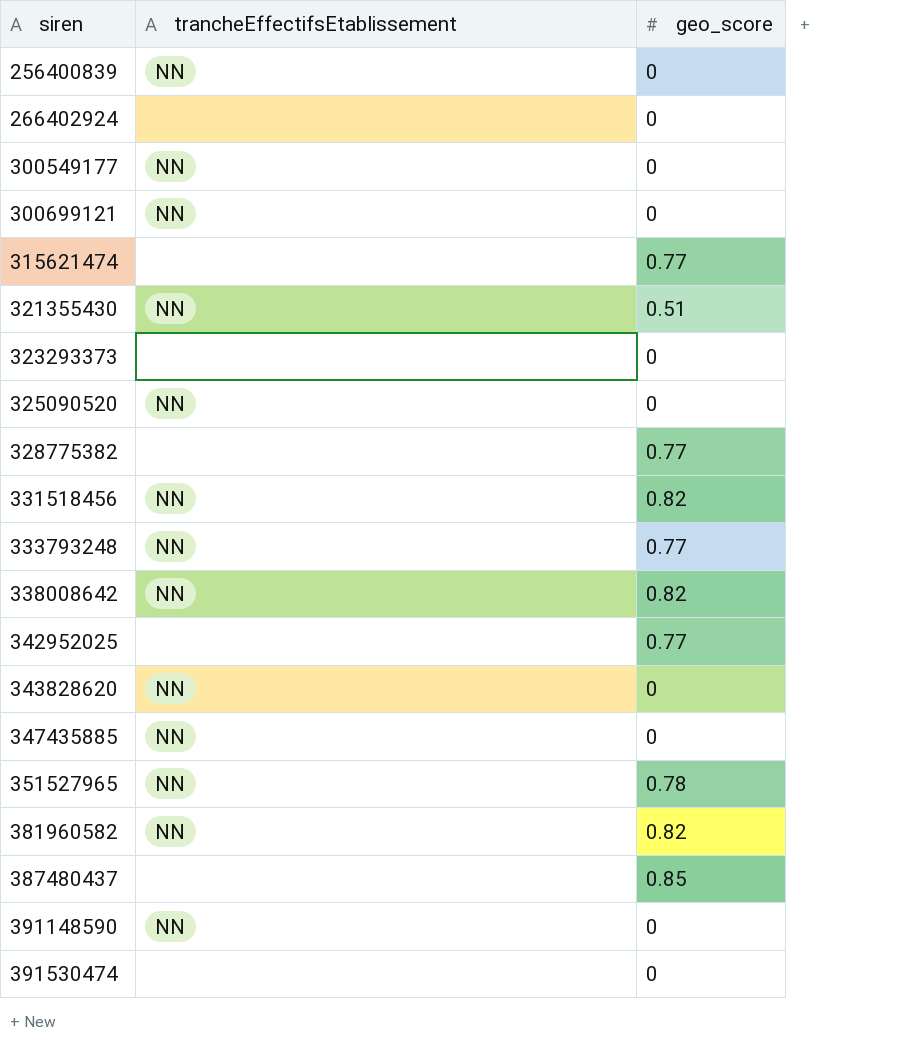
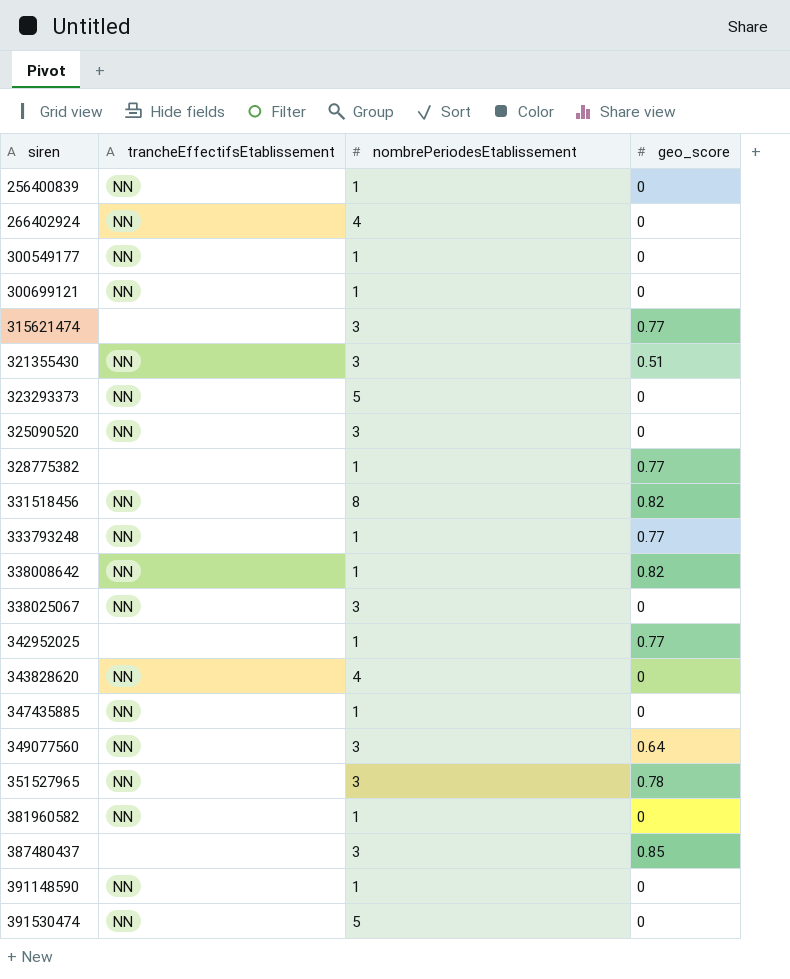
column nombrePeriodesEtablissement | position: none -> 3
266402924 | trancheEffectifsEtablissement: none -> NN
323293373 | trancheEffectifsEtablissement: none -> NN
row 338025067: none -> NN | 3 | 0
row 349077560: none -> NN | 3 | 0.64
381960582 | geo_score: 0.82 -> 0
391530474 | trancheEffectifsEtablissement: none -> NN

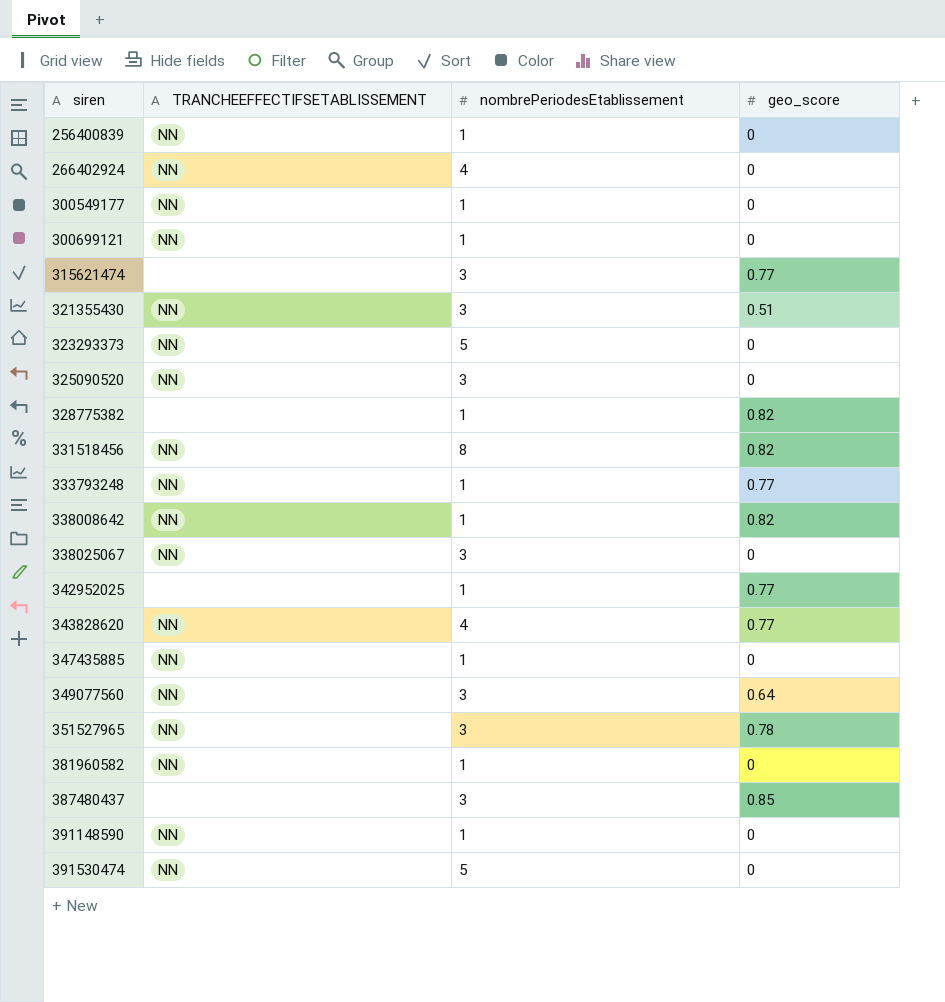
column name: trancheEffectifsEtablissement -> TRANCHEEFFECTIFSETABLISSEMENT
328775382 | geo_score: 0.77 -> 0.82
343828620 | geo_score: 0 -> 0.77

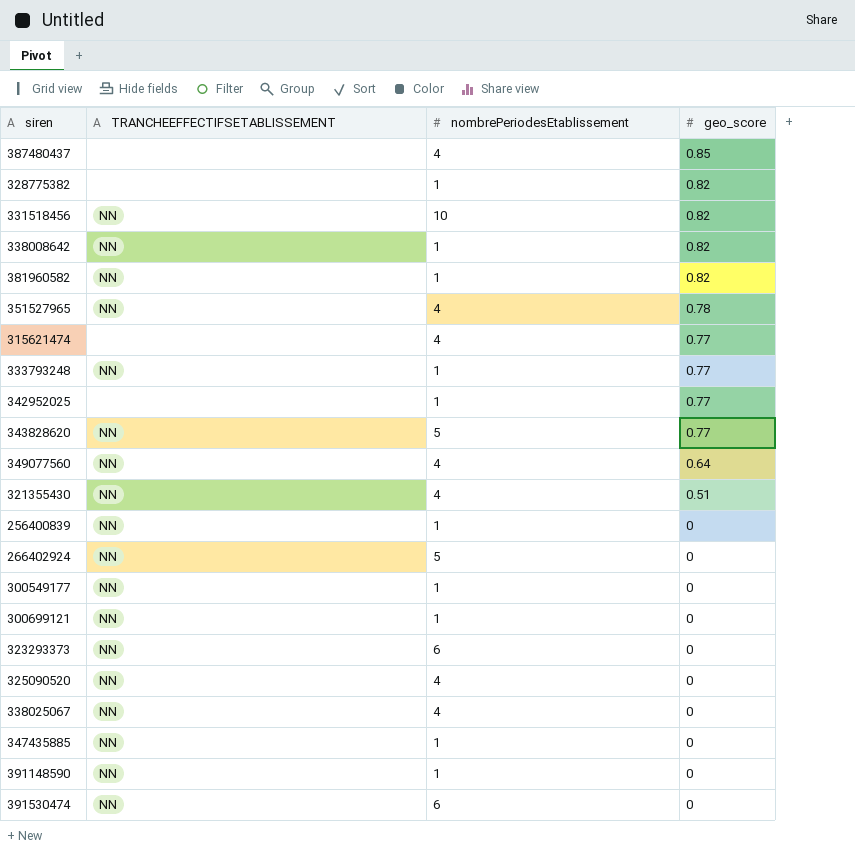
row order: siren ascending -> geo_score descending
387480437 | nombrePeriodesEtablissement: 3 -> 4
331518456 | nombrePeriodesEtablissement: 8 -> 10
381960582 | geo_score: 0 -> 0.82
351527965 | nombrePeriodesEtablissement: 3 -> 4
315621474 | nombrePeriodesEtablissement: 3 -> 4
343828620 | nombrePeriodesEtablissement: 4 -> 5
349077560 | nombrePeriodesEtablissement: 3 -> 4
321355430 | nombrePeriodesEtablissement: 3 -> 4
266402924 | nombrePeriodesEtablissement: 4 -> 5
323293373 | nombrePeriodesEtablissement: 5 -> 6
325090520 | nombrePeriodesEtablissement: 3 -> 4
338025067 | nombrePeriodesEtablissement: 3 -> 4
391530474 | nombrePeriodesEtablissement: 5 -> 6

